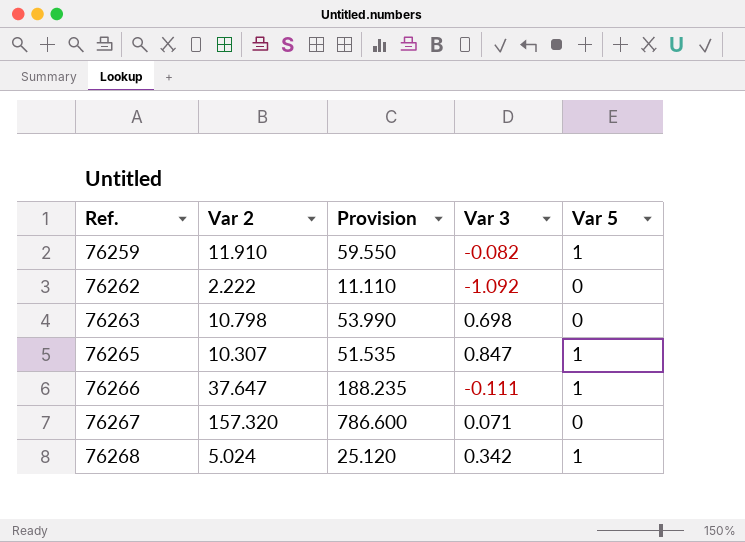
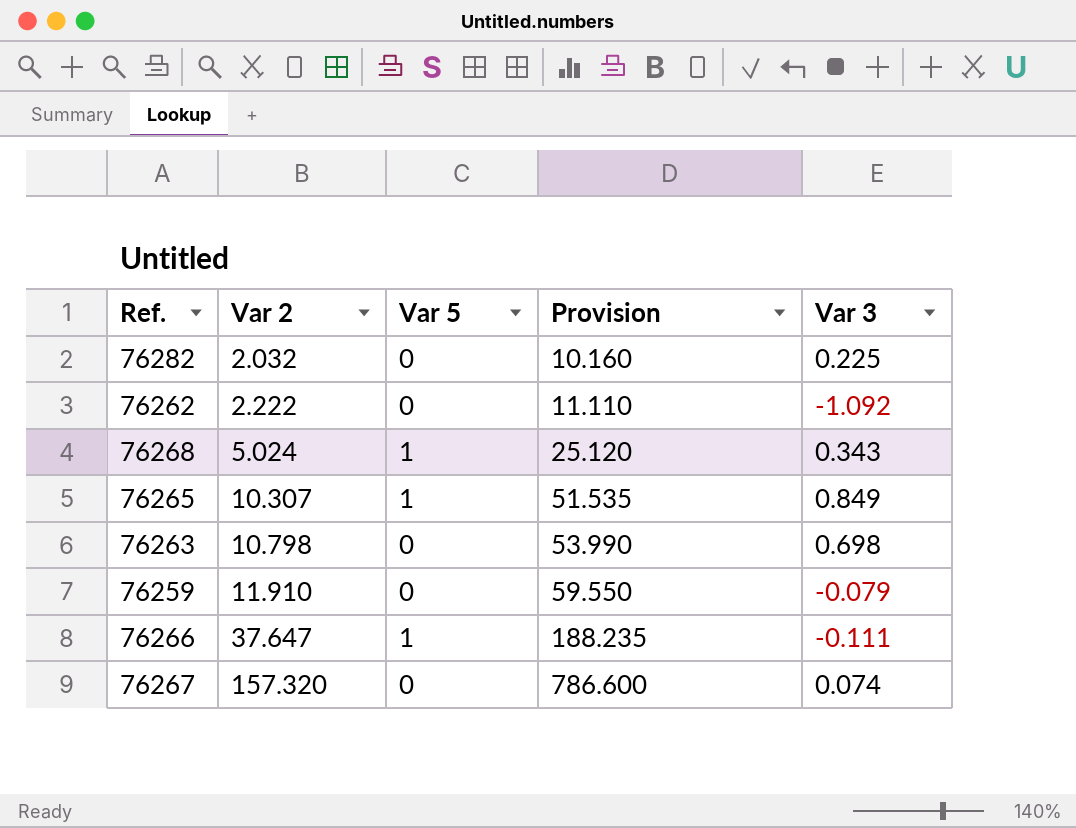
row order: Ref. ascending -> Var 2 ascending
column Var 5 | position: 5 -> 3
row 76282: none -> 2.032 | 0 | 10.160 | 0.225
76268 | Var 3: 0.342 -> 0.343
76265 | Var 3: 0.847 -> 0.849
76259 | Var 5: 1 -> 0
76259 | Var 3: -0.082 -> -0.079
76267 | Var 3: 0.071 -> 0.074

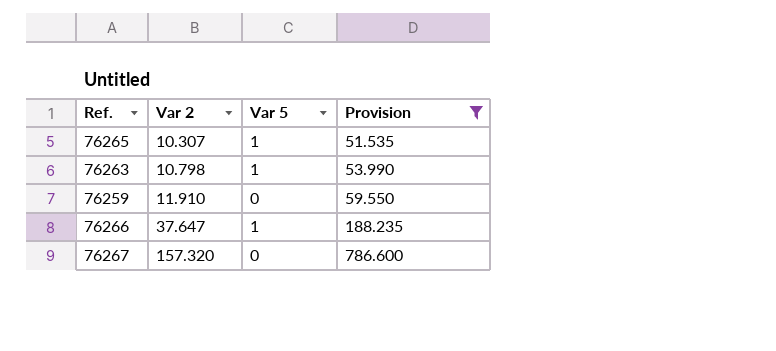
filter: none -> Provision >= 51.535
column Var 3 | position: 5 -> none
76263 | Var 5: 0 -> 1

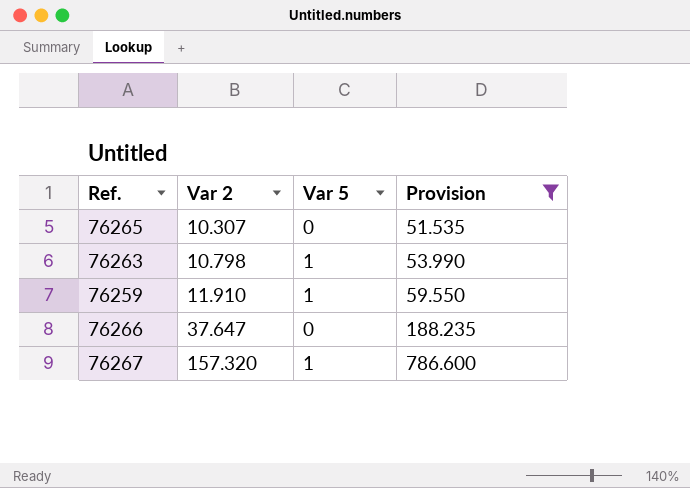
76265 | Var 5: 1 -> 0
76259 | Var 5: 0 -> 1
76266 | Var 5: 1 -> 0
76267 | Var 5: 0 -> 1

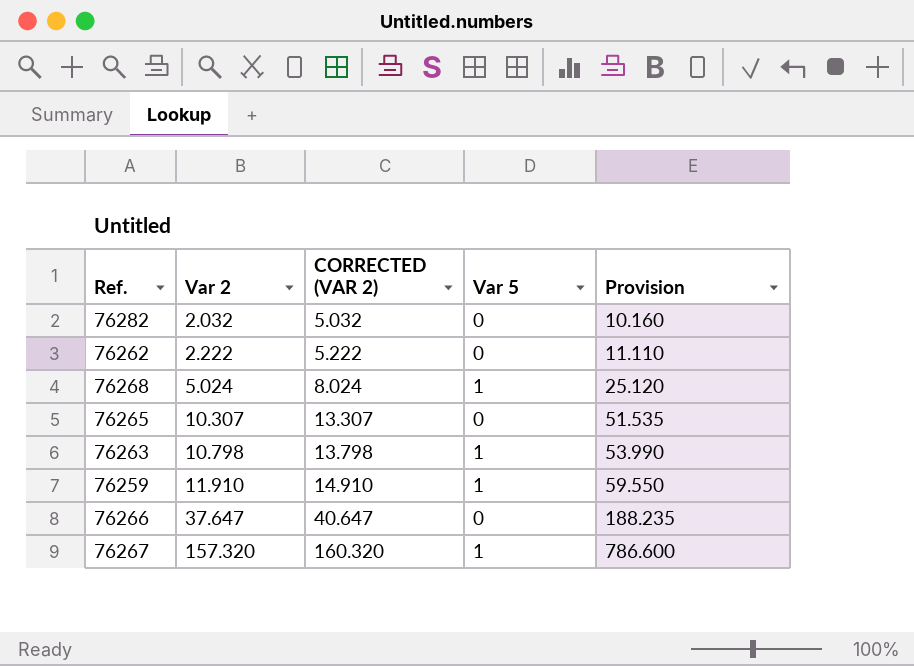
filter: Provision >= 51.535 -> none
column CORRECTED (VAR 2) | formula: none -> [Var 2] + 3

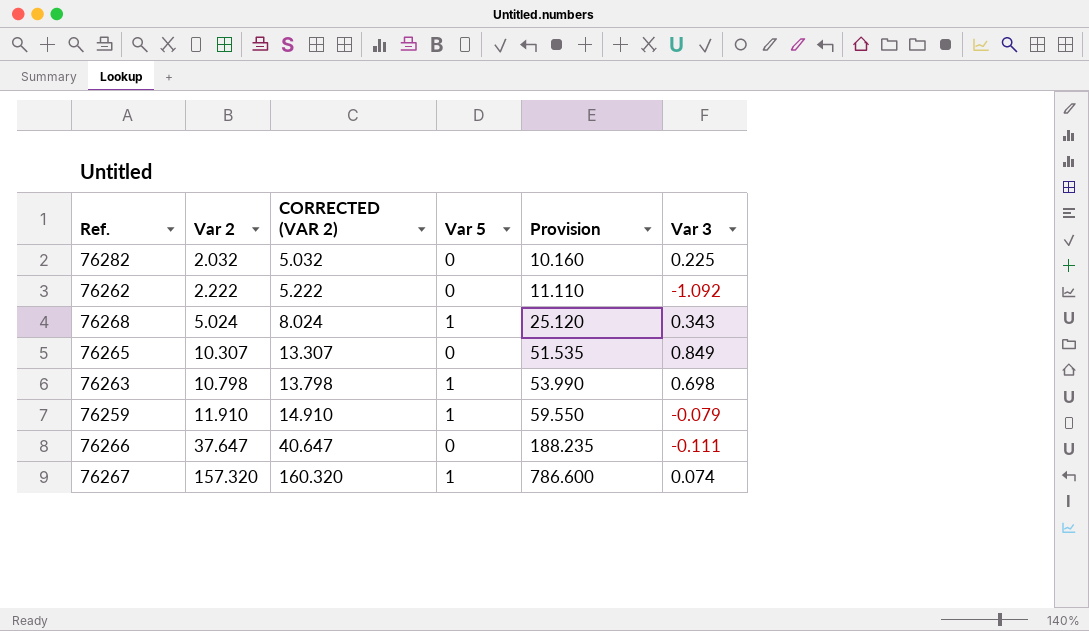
column Var 3 | position: none -> 6

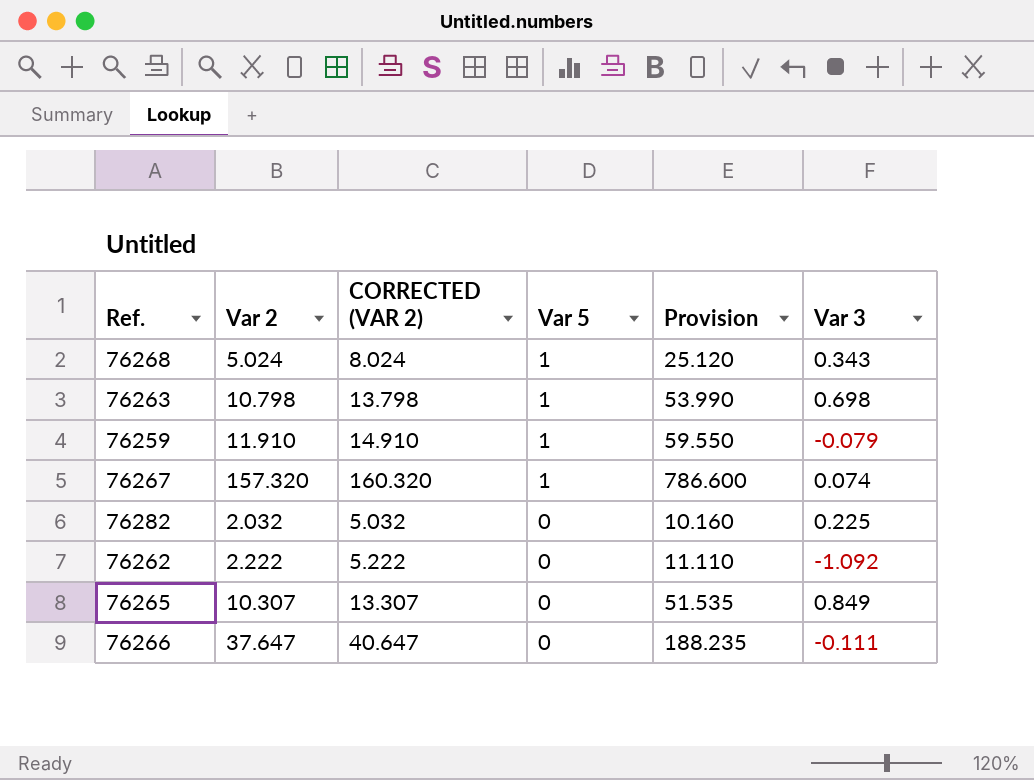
row order: Var 2 ascending -> Var 5 descending

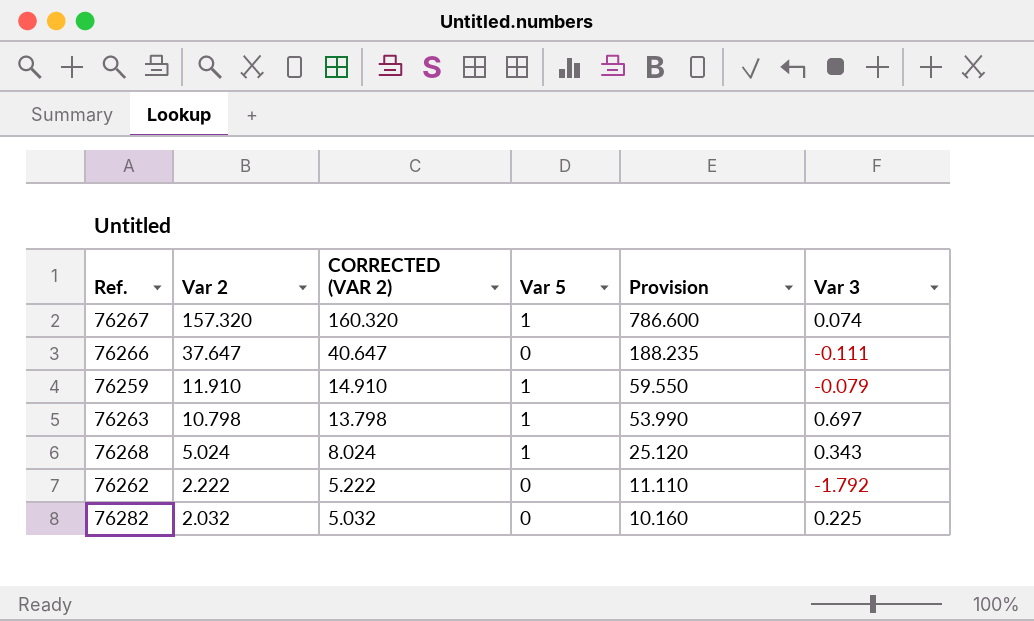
row order: Var 5 descending -> Var 2 descending
row 76265: 10.307 | 13.307 | 0 | 51.535 | 0.849 -> none
76263 | Var 3: 0.698 -> 0.697
76262 | Var 3: -1.092 -> -1.792

